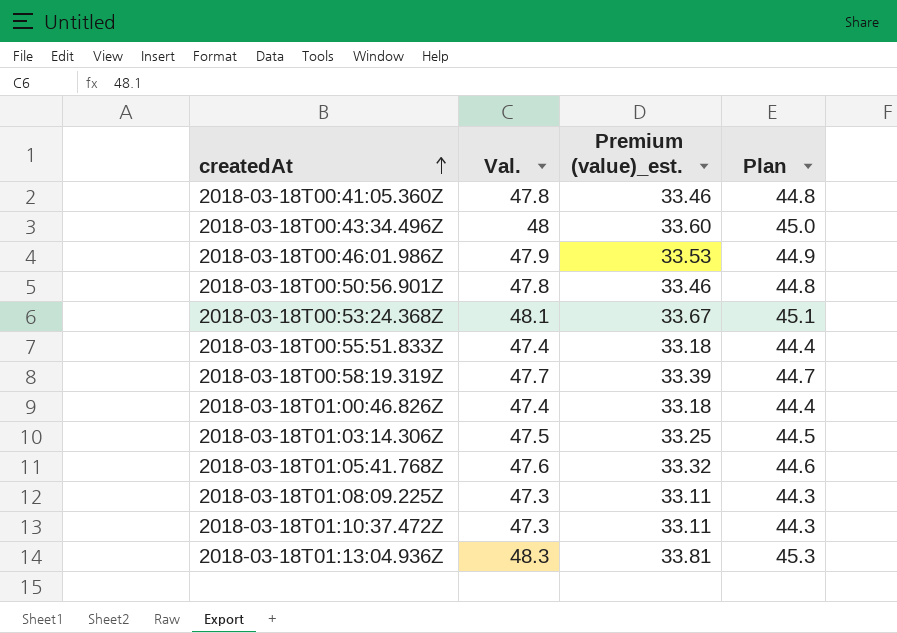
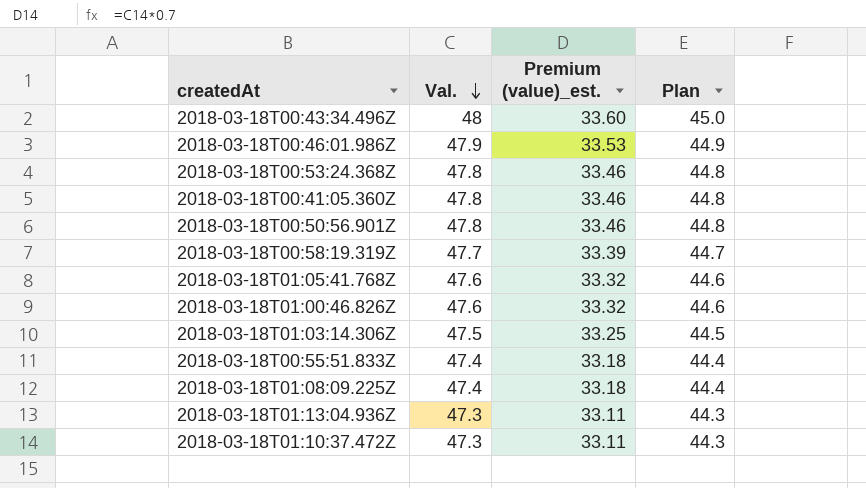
row order: createdAt ascending -> Val. descending
2018-03-18T00:53:24.368Z | Val.: 48.1 -> 47.8
2018-03-18T00:53:24.368Z | Premium (value)_est.: 33.67 -> 33.46
2018-03-18T00:53:24.368Z | Plan: 45.1 -> 44.8
2018-03-18T01:00:46.826Z | Val.: 47.4 -> 47.6
2018-03-18T01:00:46.826Z | Premium (value)_est.: 33.18 -> 33.32
2018-03-18T01:00:46.826Z | Plan: 44.4 -> 44.6
2018-03-18T01:08:09.225Z | Val.: 47.3 -> 47.4
2018-03-18T01:08:09.225Z | Premium (value)_est.: 33.11 -> 33.18
2018-03-18T01:08:09.225Z | Plan: 44.3 -> 44.4
2018-03-18T01:13:04.936Z | Val.: 48.3 -> 47.3
2018-03-18T01:13:04.936Z | Premium (value)_est.: 33.81 -> 33.11
2018-03-18T01:13:04.936Z | Plan: 45.3 -> 44.3

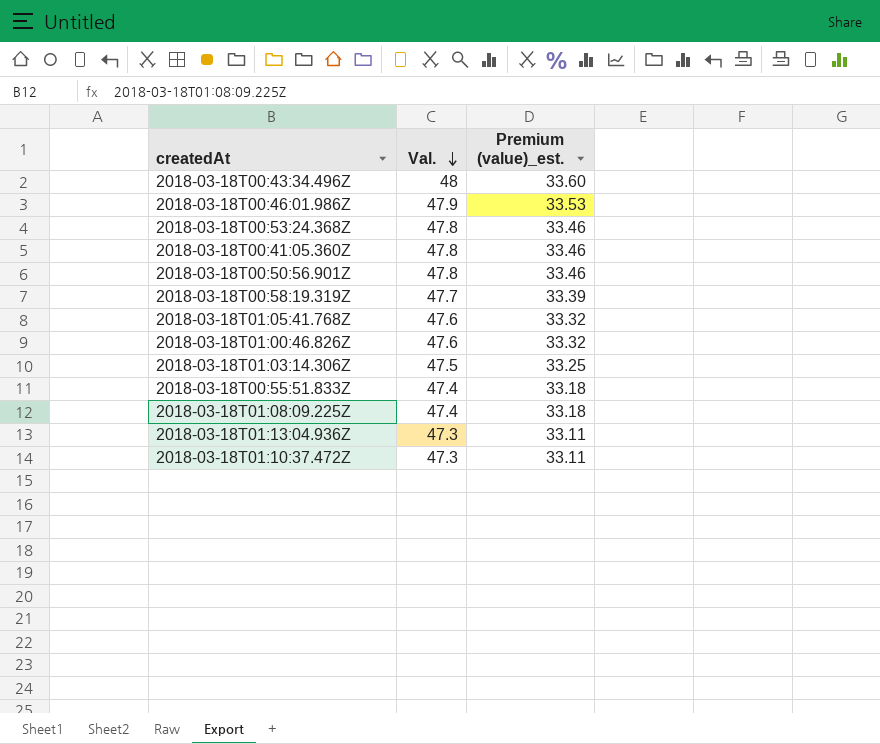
column Plan | formula: [Val.] - 3 -> none

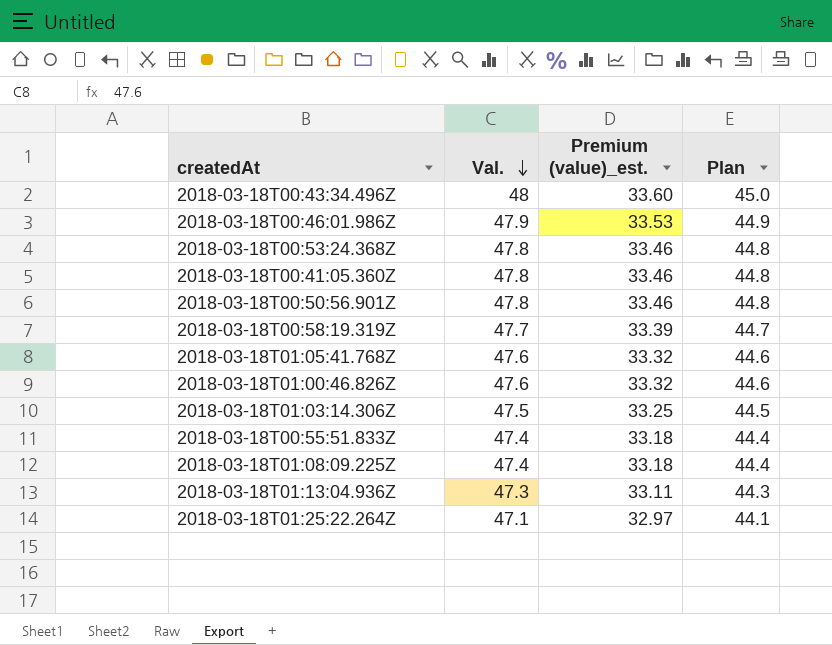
column Plan | formula: none -> [Val.] - 3
row 2018-03-18T01:10:37.472Z: 47.3 | 33.11 -> none
row 2018-03-18T01:25:22.264Z: none -> 47.1 | 32.97 | 44.1

